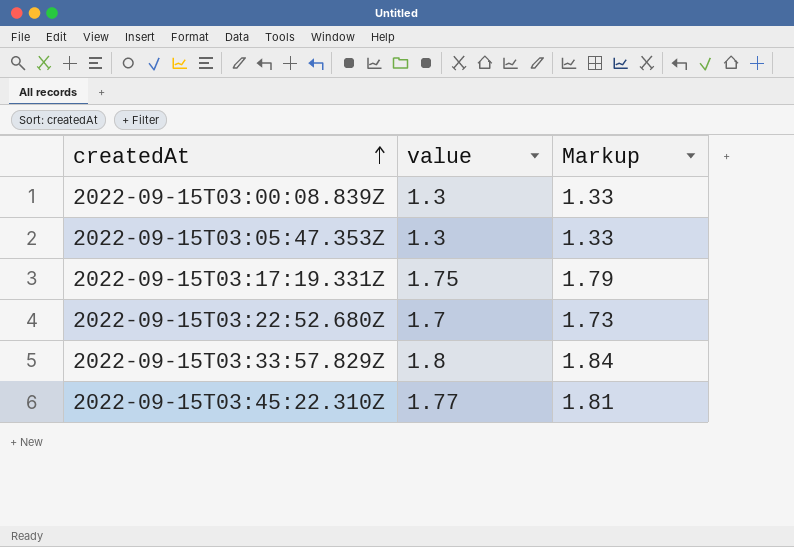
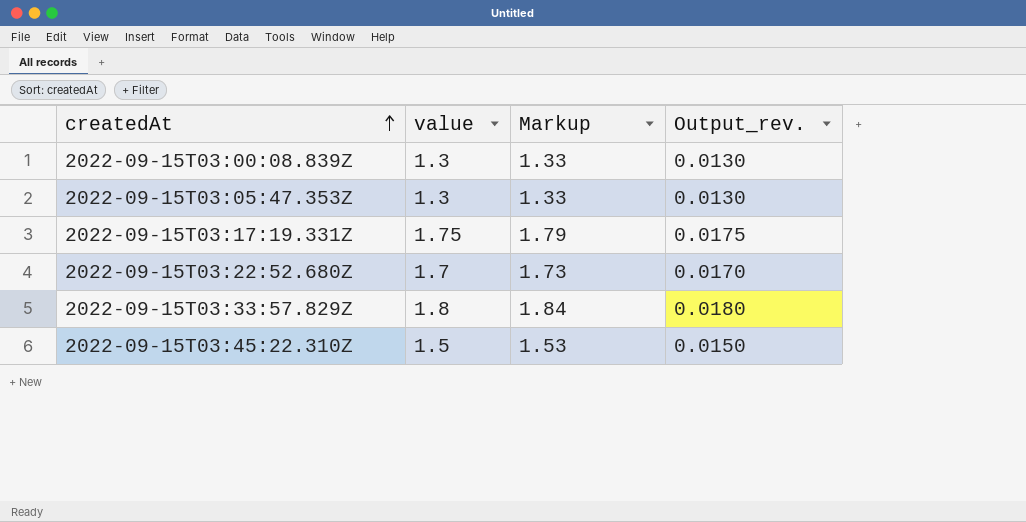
column Output_rev. | formula: none -> [value] * 0.01
2022-09-15T03:45:22.310Z | value: 1.77 -> 1.5
2022-09-15T03:45:22.310Z | Markup: 1.81 -> 1.53

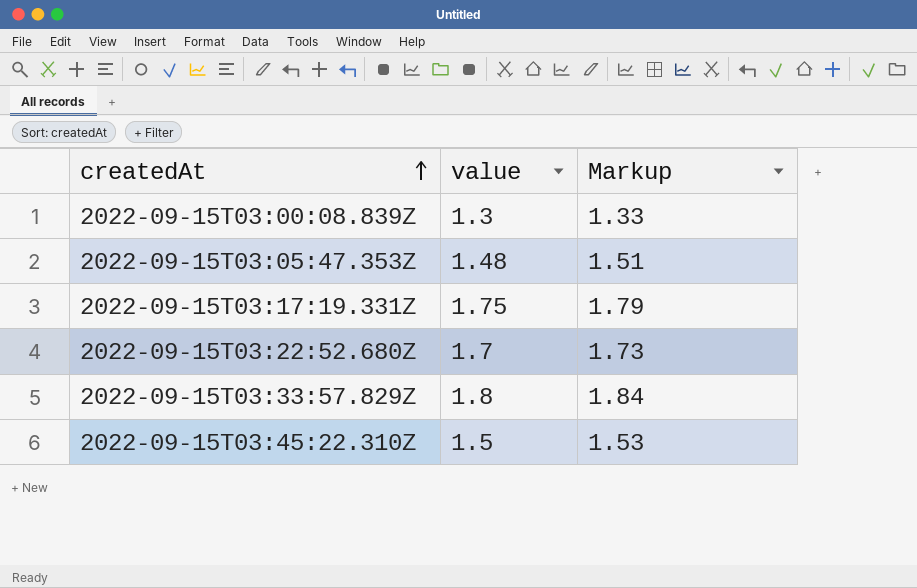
column Output_rev. | formula: [value] * 0.01 -> none
2022-09-15T03:05:47.353Z | value: 1.3 -> 1.48
2022-09-15T03:05:47.353Z | Markup: 1.33 -> 1.51

